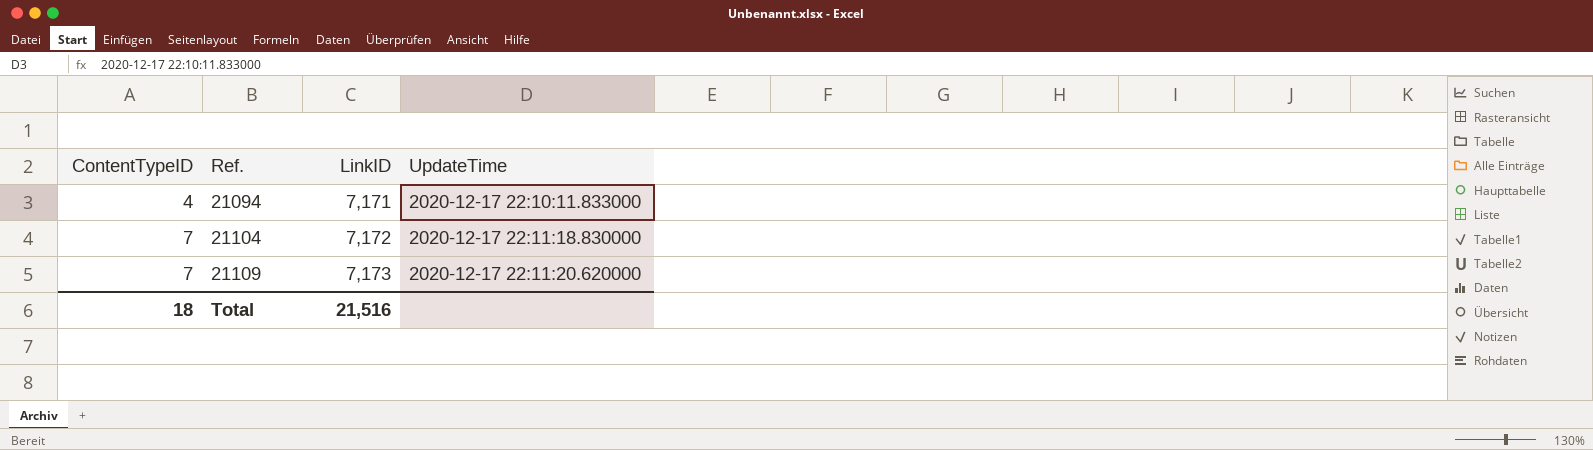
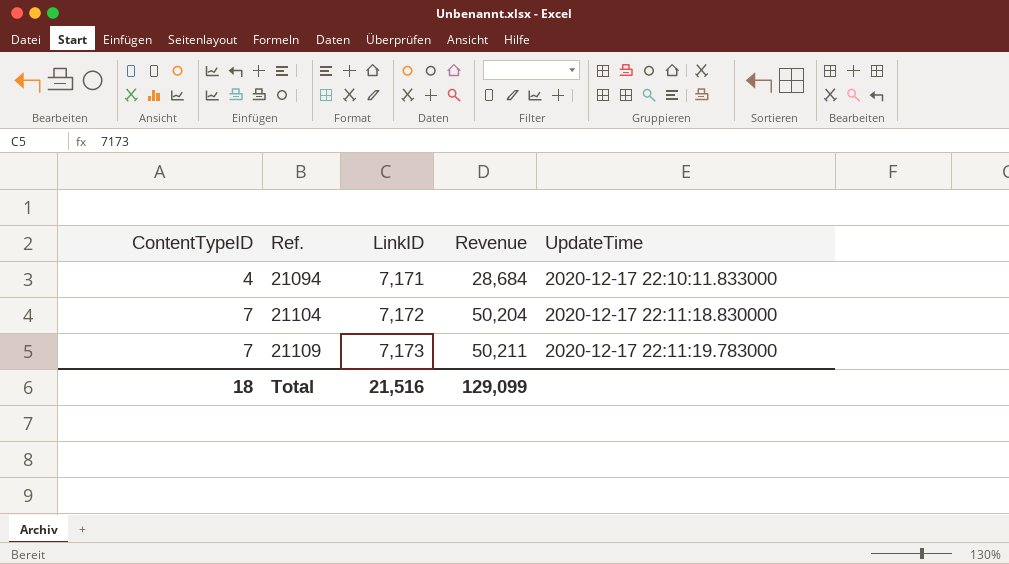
column Revenue | formula: none -> [ContentTypeID] * [LinkID]
21109 | UpdateTime: 2020-12-17 22:11:20.620000 -> 2020-12-17 22:11:19.783000

